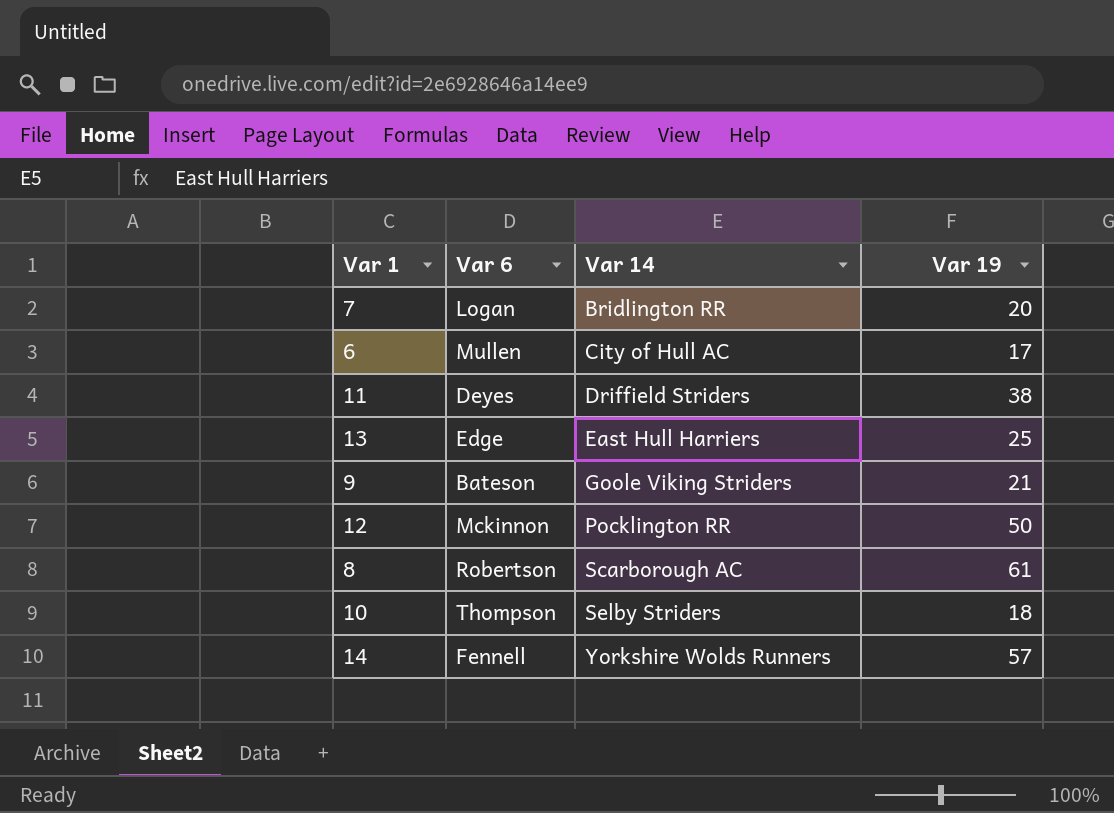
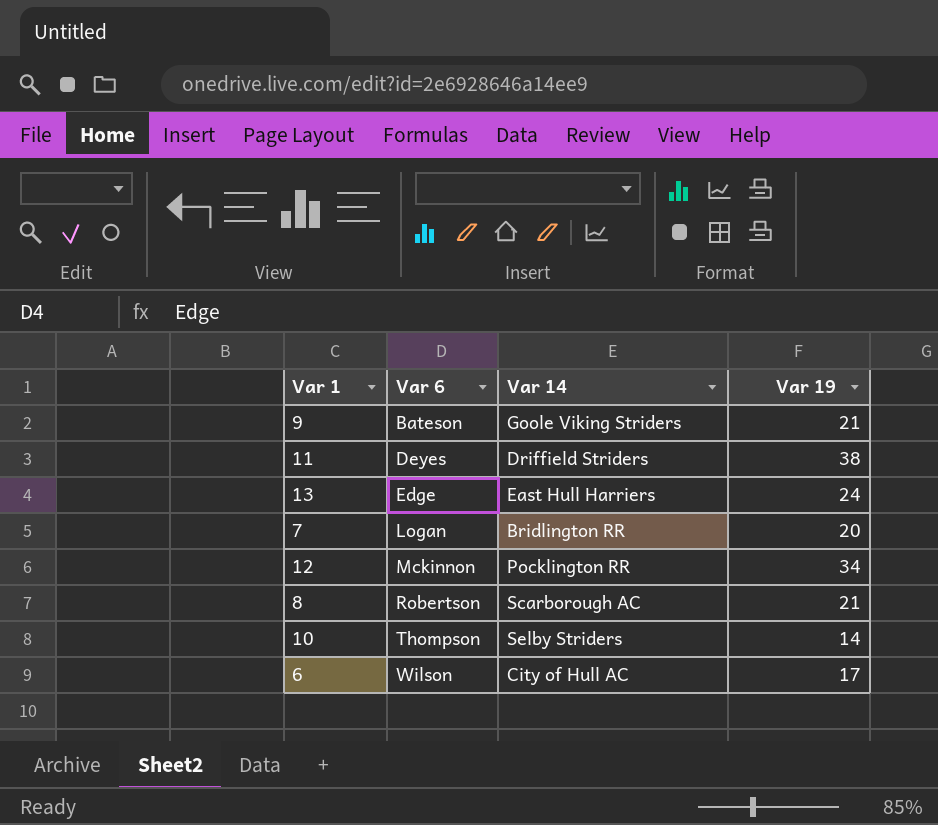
row order: Var 14 ascending -> Var 6 ascending
row 14: Fennell | Yorkshire Wolds Runners | 57 -> none
13 | Var 19: 25 -> 24
12 | Var 19: 50 -> 34
8 | Var 19: 61 -> 21
10 | Var 19: 18 -> 14
6 | Var 6: Mullen -> Wilson

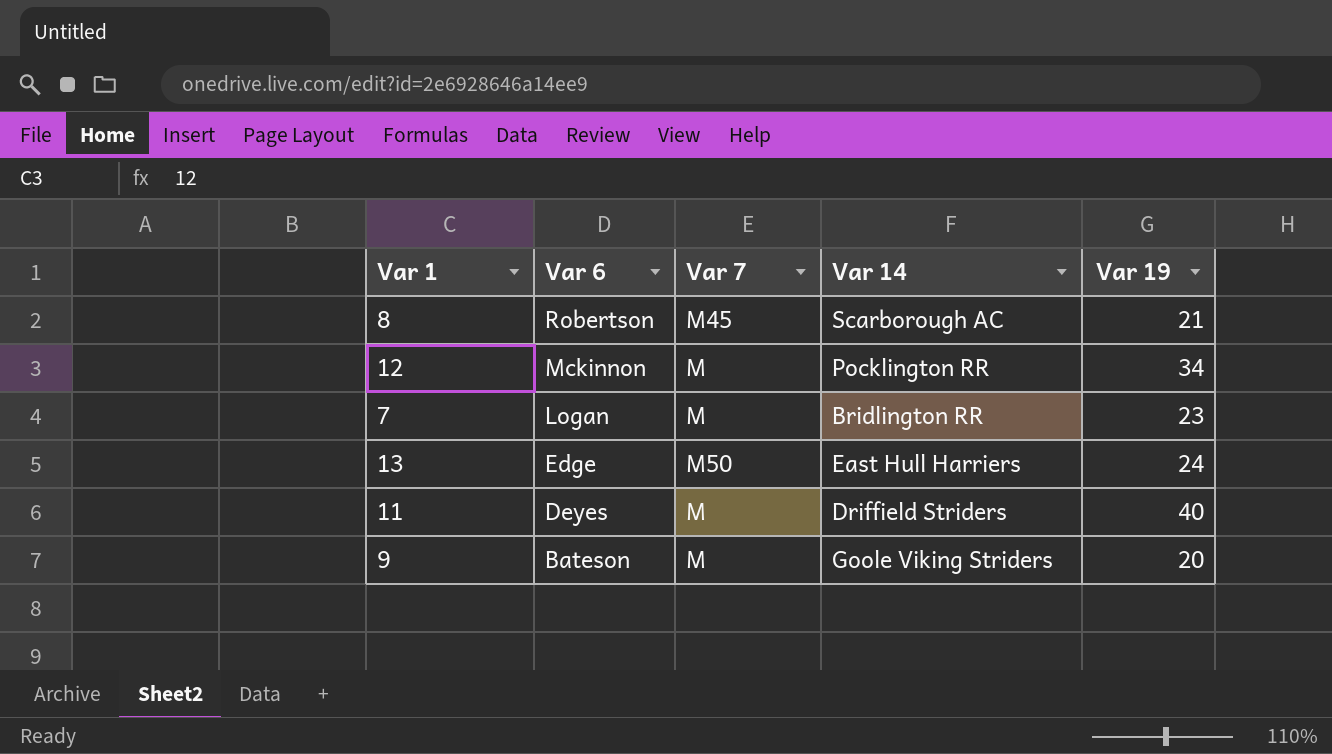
row order: Var 6 ascending -> Var 6 descending
column Var 7 | position: none -> 3
row 10: Thompson | Selby Striders | 14 -> none
row 6: Wilson | City of Hull AC | 17 -> none
7 | Var 19: 20 -> 23
11 | Var 19: 38 -> 40
9 | Var 19: 21 -> 20

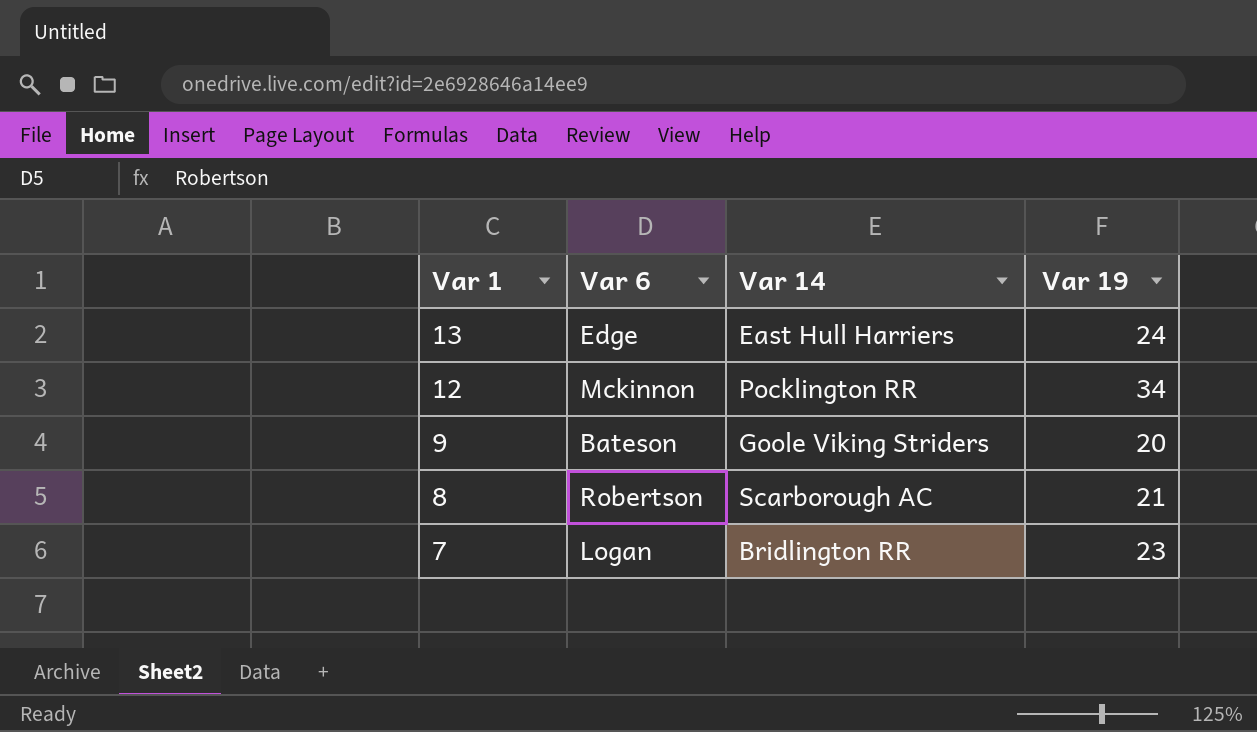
row order: Var 6 descending -> Var 1 descending
column Var 7 | position: 3 -> none
row 11: Deyes | M | Driffield Striders | 40 -> none

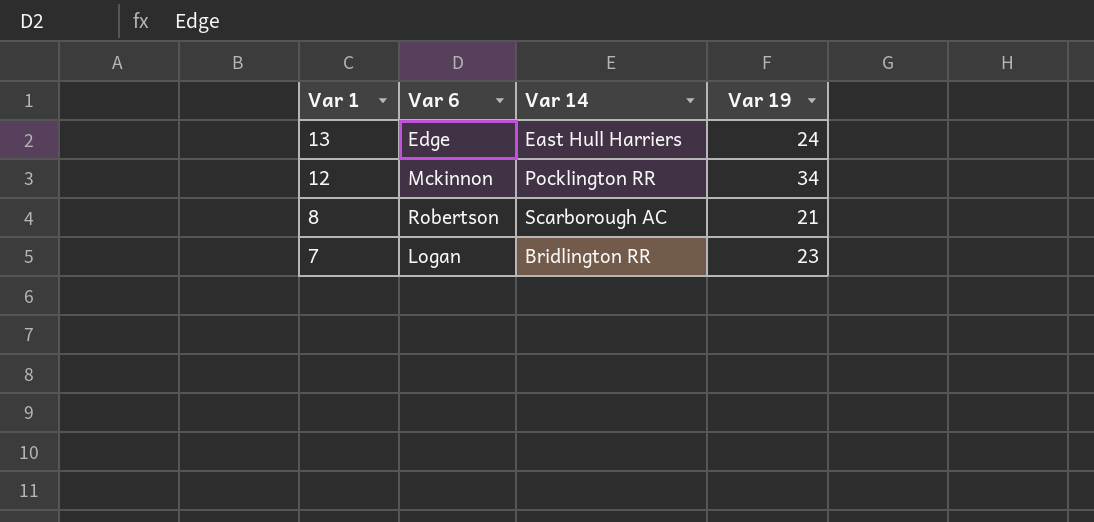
row 9: Bateson | Goole Viking Striders | 20 -> none

